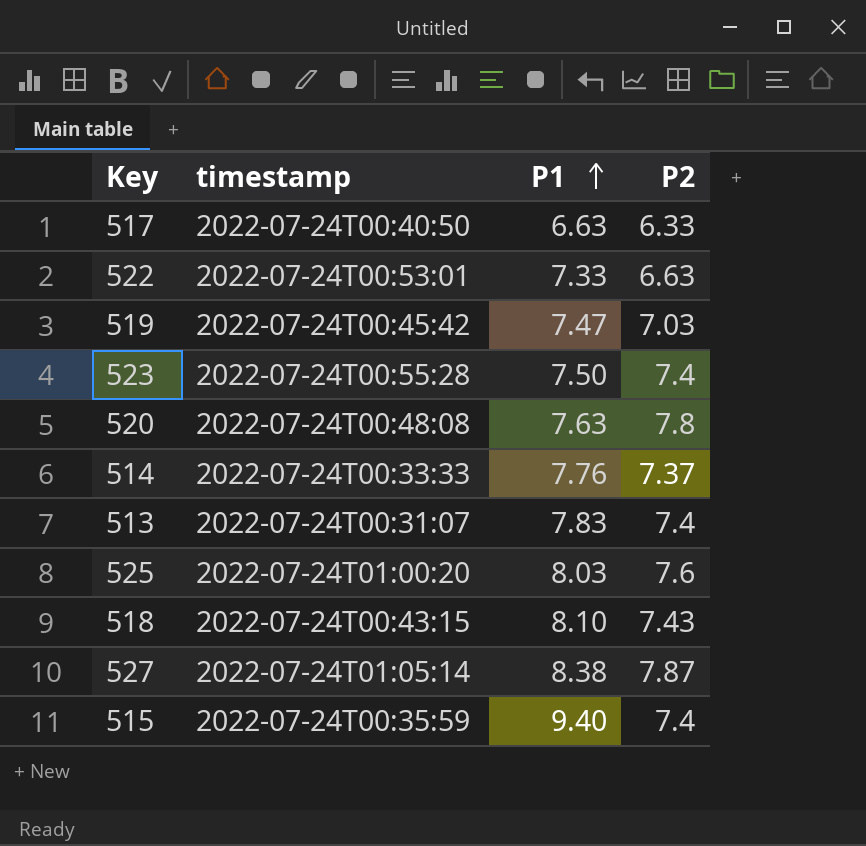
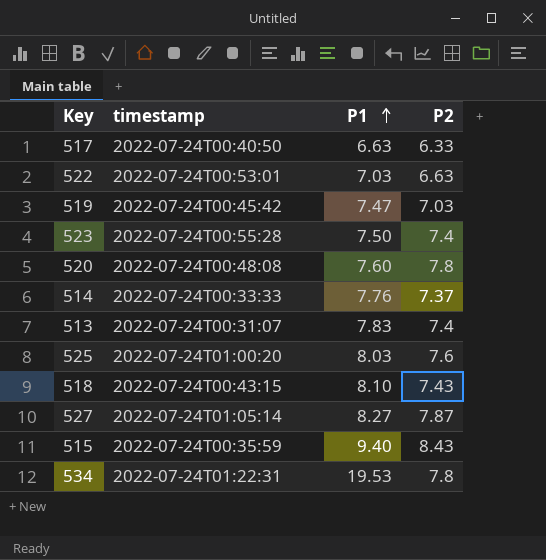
522 | P1: 7.33 -> 7.03
520 | P1: 7.63 -> 7.60
527 | P1: 8.38 -> 8.27
515 | P2: 7.4 -> 8.43
row 534: none -> 2022-07-24T01:22:31 | 19.53 | 7.8

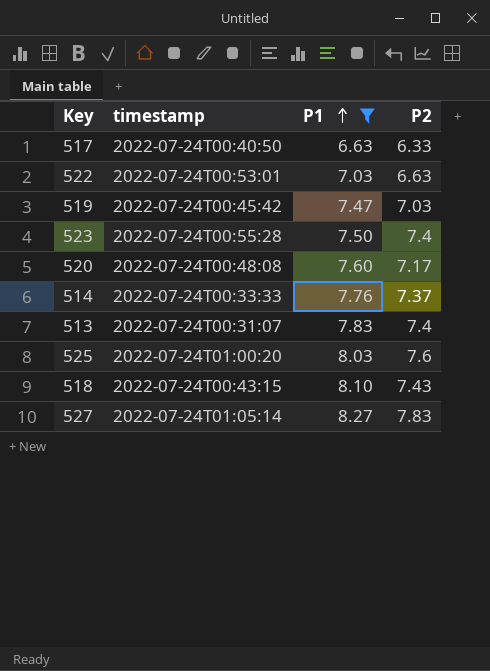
filter: none -> P1 <= 8.27
520 | P2: 7.8 -> 7.17
527 | P2: 7.87 -> 7.83

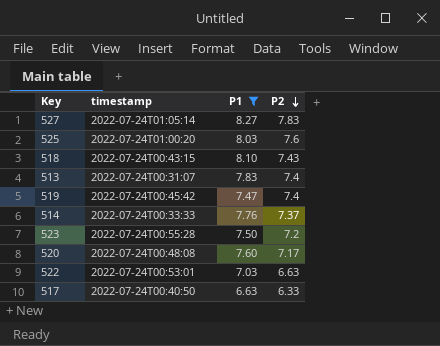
row order: P1 ascending -> P2 descending
519 | P2: 7.03 -> 7.4
523 | P2: 7.4 -> 7.2

